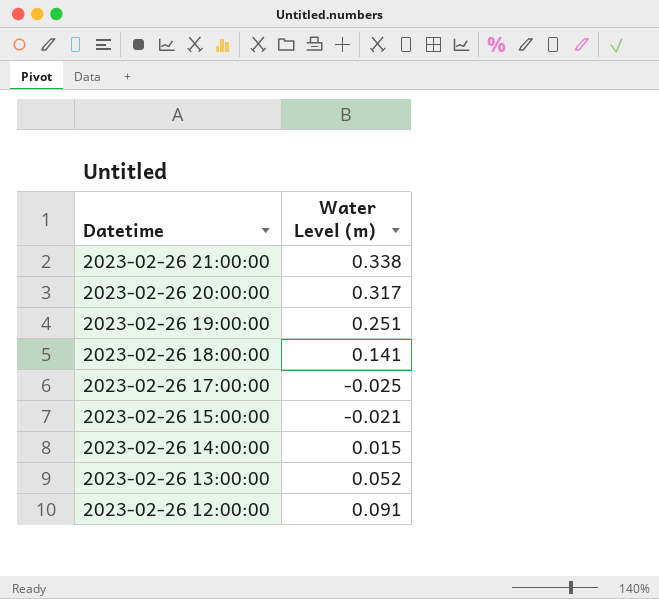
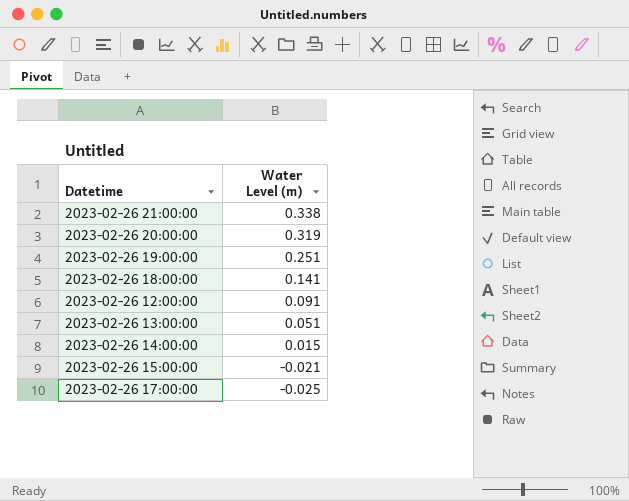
row order: Datetime descending -> Water Level (m) descending
2023-02-26 20:00:00 | Water Level (m): 0.317 -> 0.319
2023-02-26 13:00:00 | Water Level (m): 0.052 -> 0.051

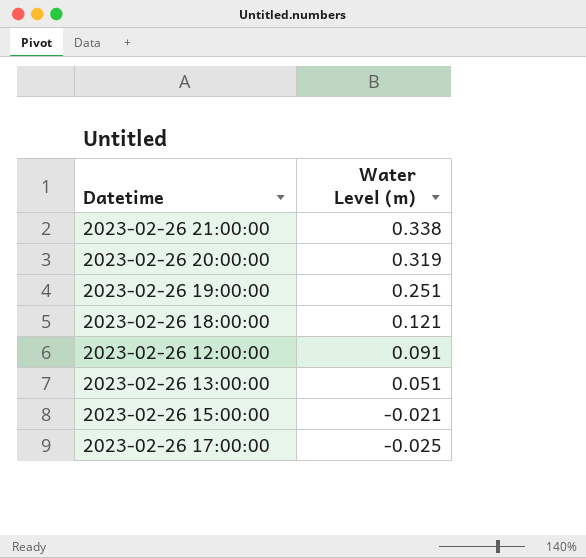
row 2023-02-26 14:00:00: 0.015 -> none
2023-02-26 18:00:00 | Water Level (m): 0.141 -> 0.121

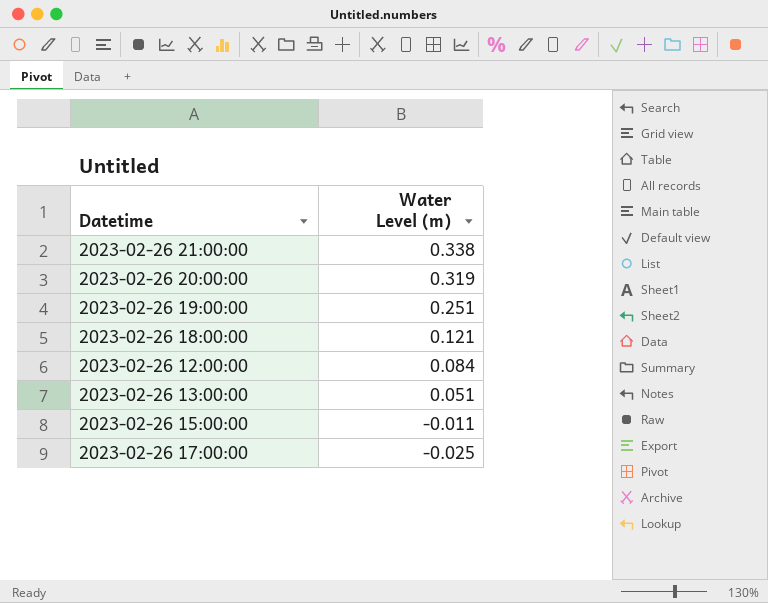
2023-02-26 12:00:00 | Water Level (m): 0.091 -> 0.084
2023-02-26 15:00:00 | Water Level (m): -0.021 -> -0.011

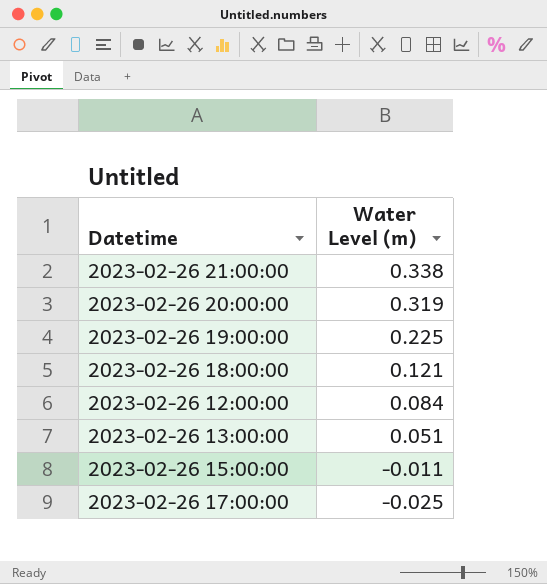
2023-02-26 19:00:00 | Water Level (m): 0.251 -> 0.225

